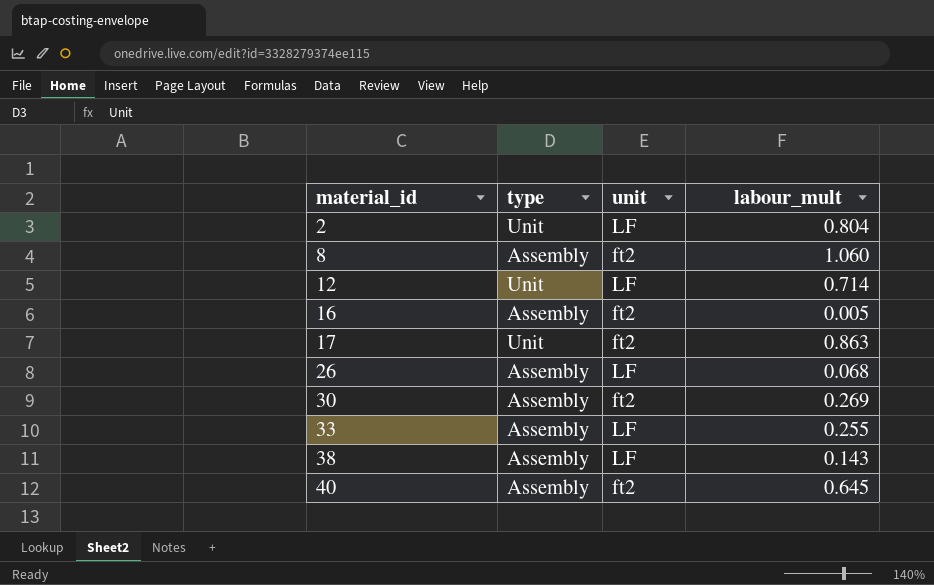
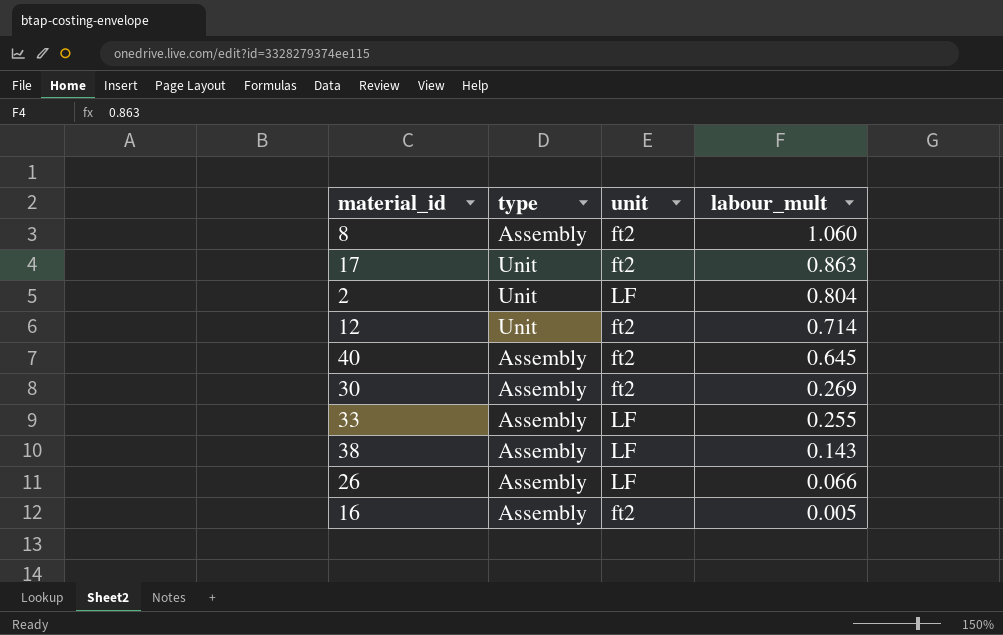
row order: material_id ascending -> labour_mult descending
12 | unit: LF -> ft2
26 | labour_mult: 0.068 -> 0.066

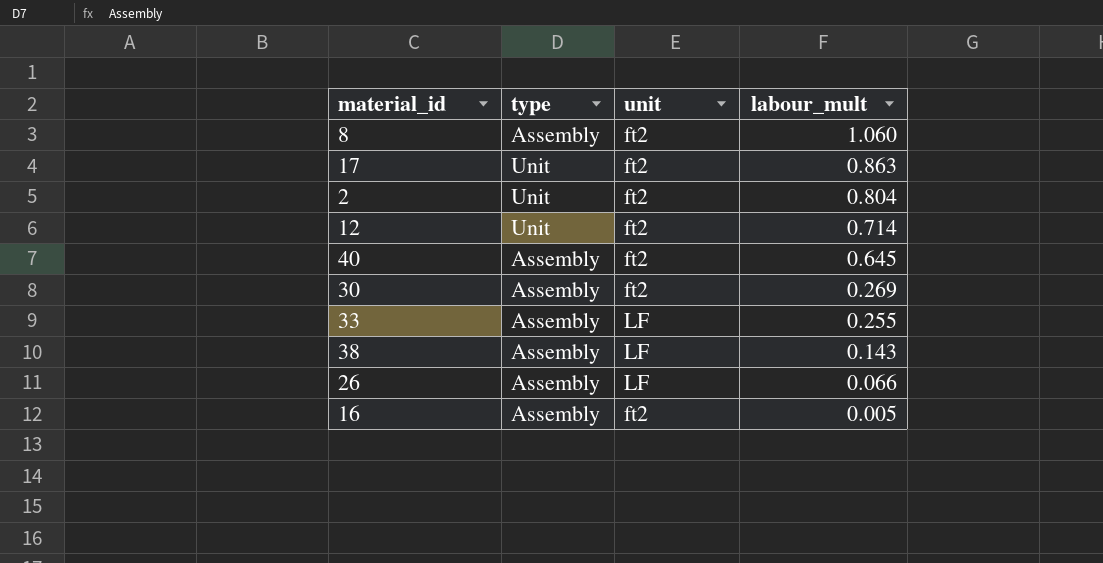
2 | unit: LF -> ft2

